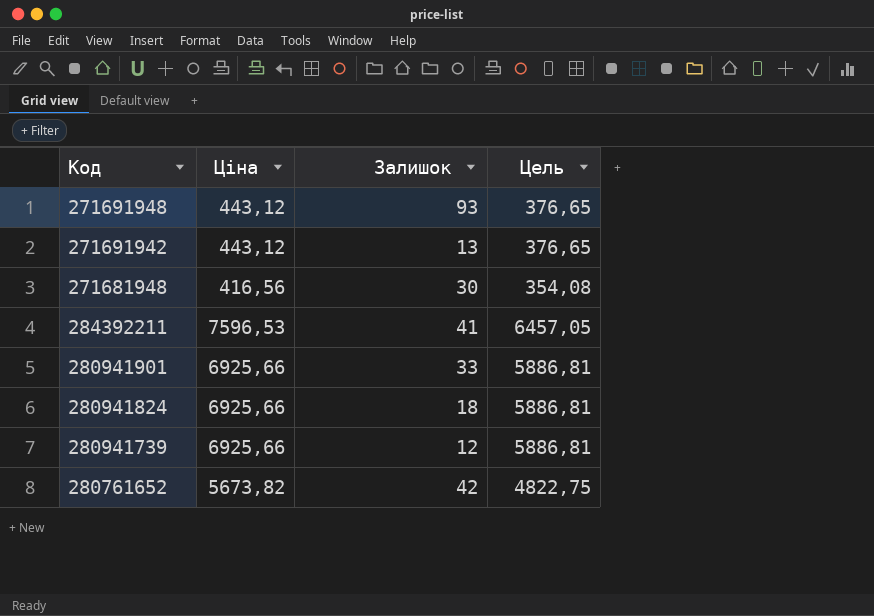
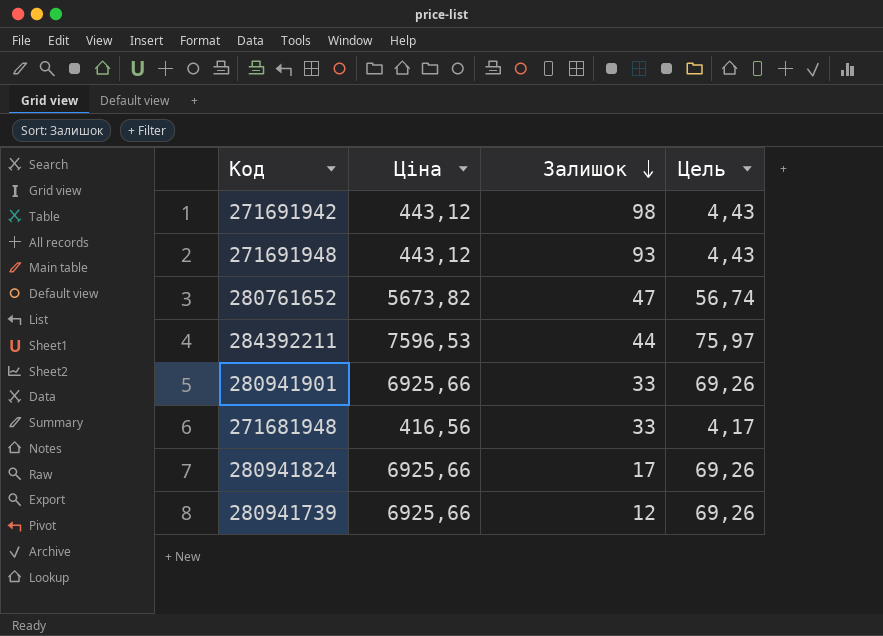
row order: none -> Залишок descending
column Цель | formula: [Ціна] * 0,85 -> [Ціна] * 0,01
271691942 | Залишок: 13 -> 98
280761652 | Залишок: 42 -> 47
284392211 | Залишок: 41 -> 44
271681948 | Залишок: 30 -> 33
280941824 | Залишок: 18 -> 17

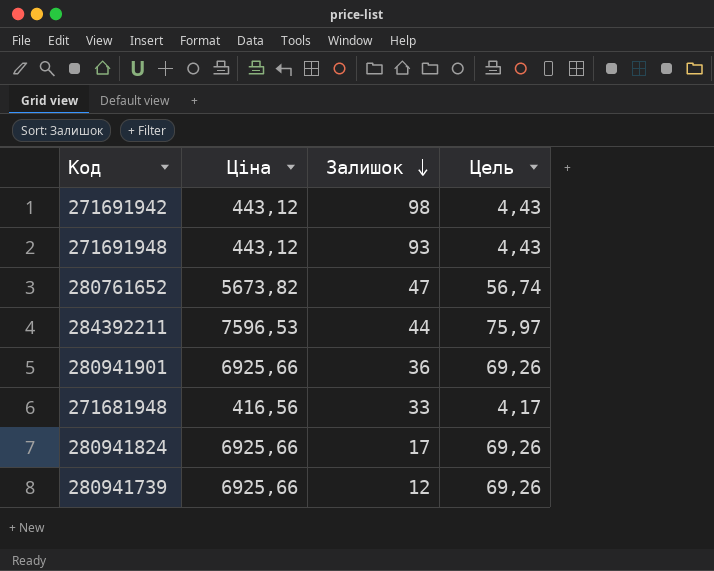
280941901 | Залишок: 33 -> 36

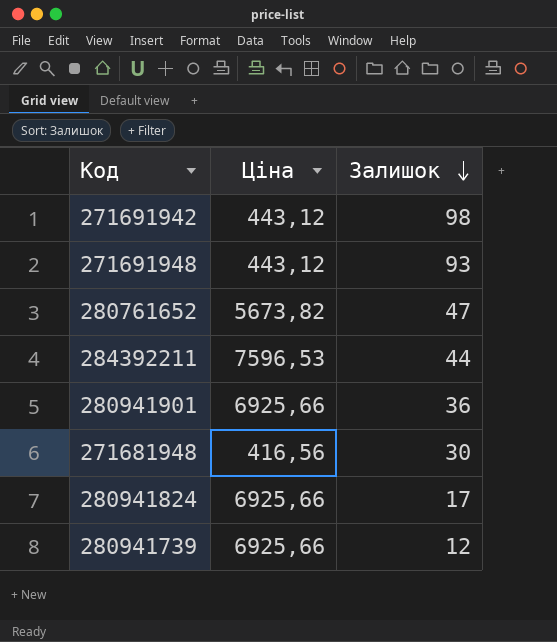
column Цель | formula: [Ціна] * 0,01 -> none
271681948 | Залишок: 33 -> 30

